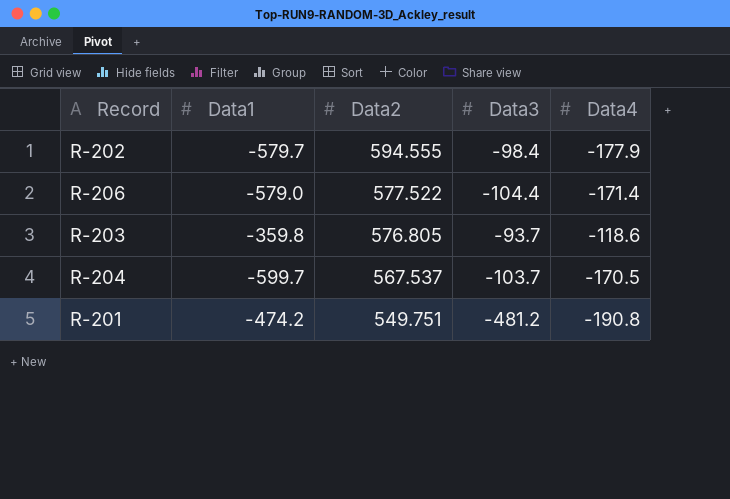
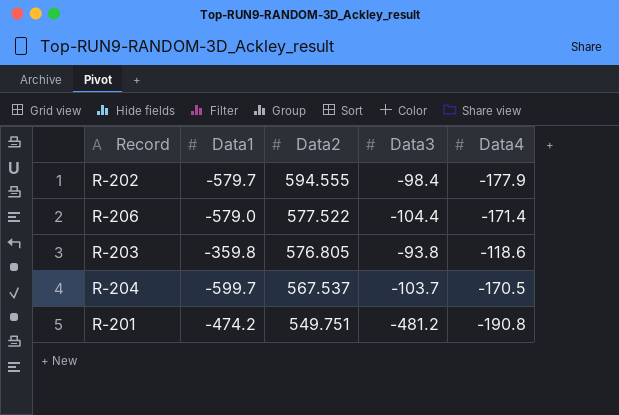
R-203 | Data3: -93.7 -> -93.8

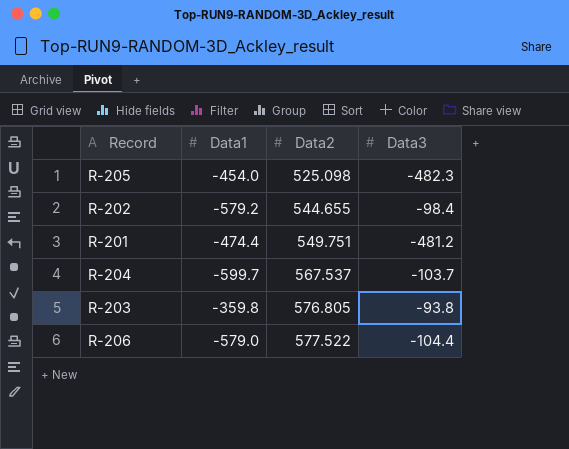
row order: Data2 descending -> Data2 ascending
column Data4 | position: 5 -> none
row R-205: none -> -454.0 | 525.098 | -482.3
R-202 | Data1: -579.7 -> -579.2
R-202 | Data2: 594.555 -> 544.655
R-201 | Data1: -474.2 -> -474.4

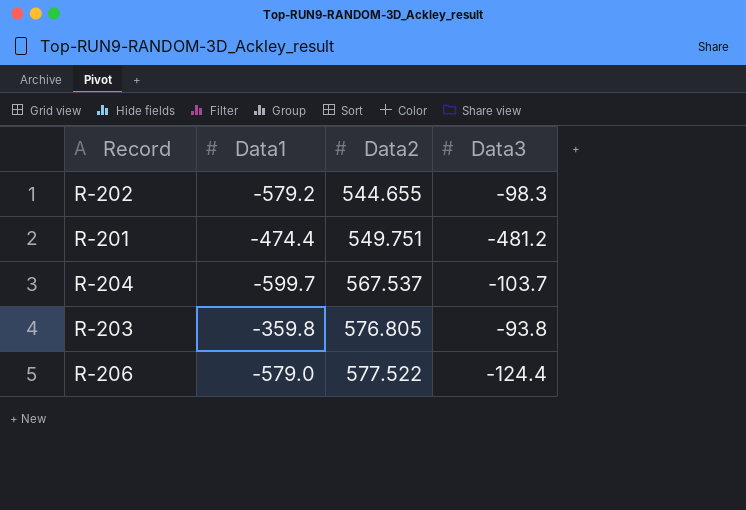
row R-205: -454.0 | 525.098 | -482.3 -> none
R-202 | Data3: -98.4 -> -98.3
R-206 | Data3: -104.4 -> -124.4

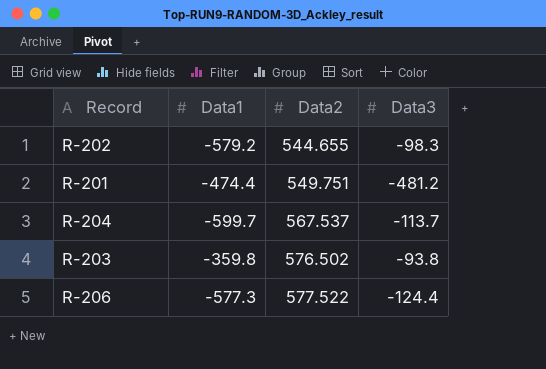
R-204 | Data3: -103.7 -> -113.7
R-203 | Data2: 576.805 -> 576.502
R-206 | Data1: -579.0 -> -577.3

